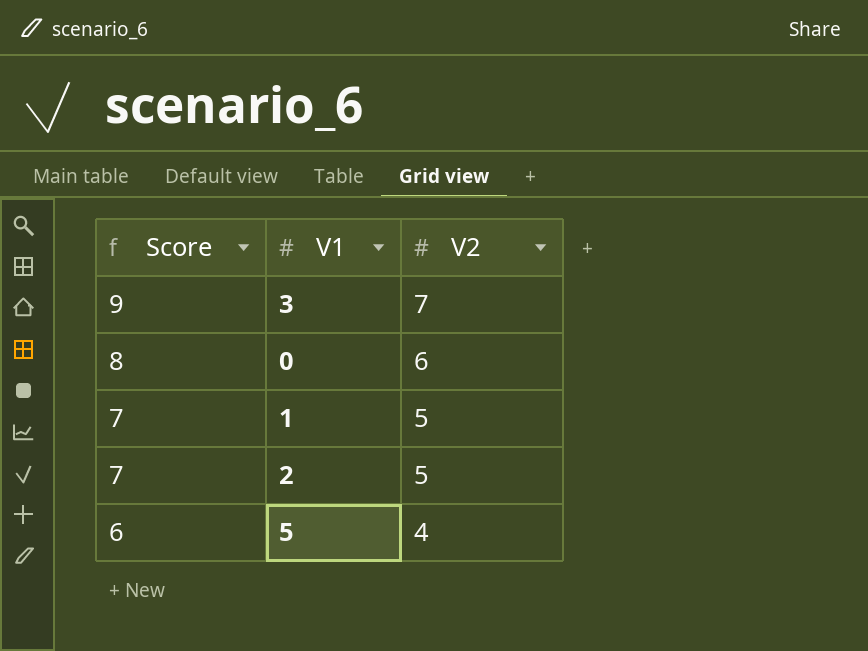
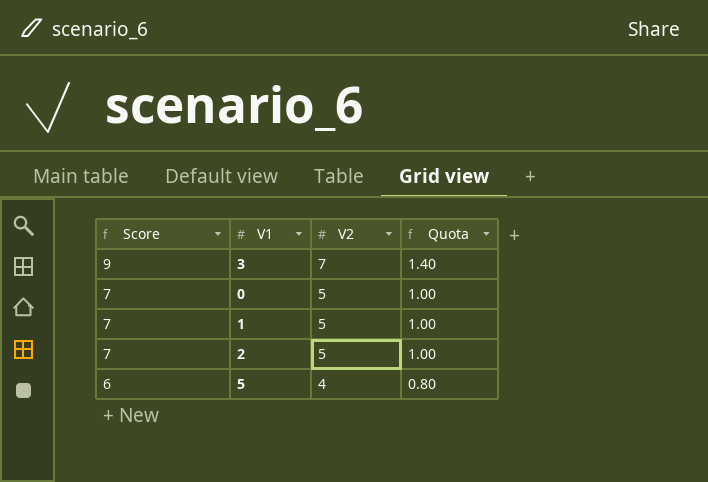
column Quota | formula: none -> [V2] * 0.2
0 | Score: 8 -> 7
0 | V2: 6 -> 5

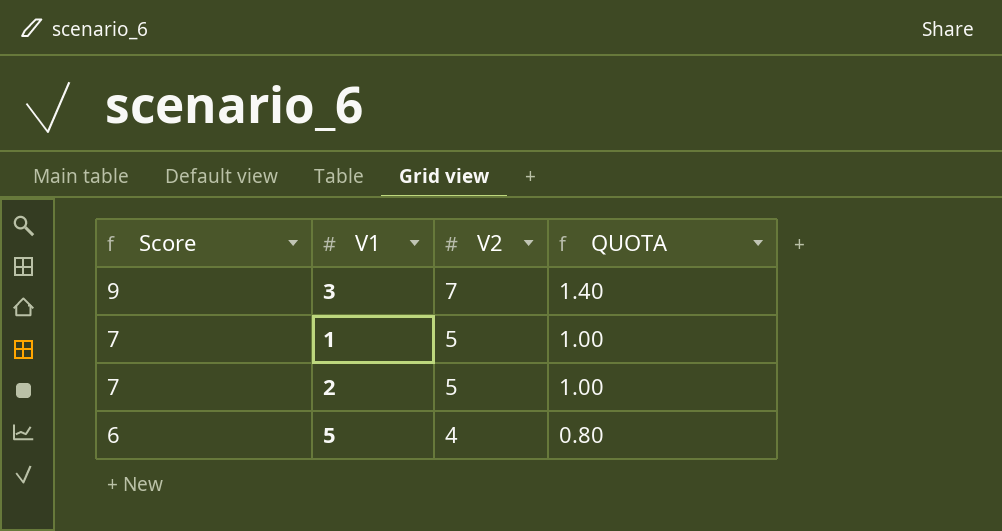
column name: Quota -> QUOTA
row 0: 7 | 5 | 1.00 -> none

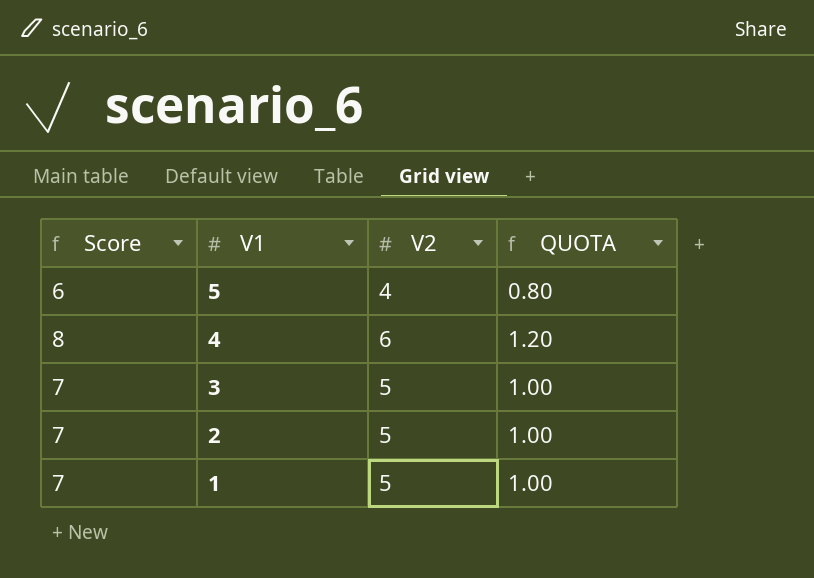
row order: Score descending -> V1 descending
row 4: none -> 8 | 6 | 1.20
3 | Score: 9 -> 7
3 | V2: 7 -> 5
3 | QUOTA: 1.40 -> 1.00

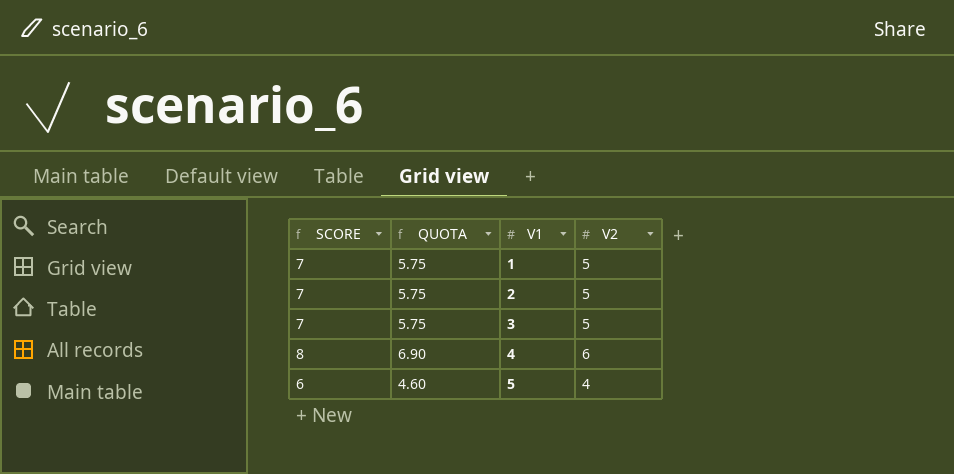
row order: V1 descending -> V1 ascending
column name: Score -> SCORE
column QUOTA | formula: [V2] * 0.2 -> [V2] * 1.15
column QUOTA | position: 4 -> 2

